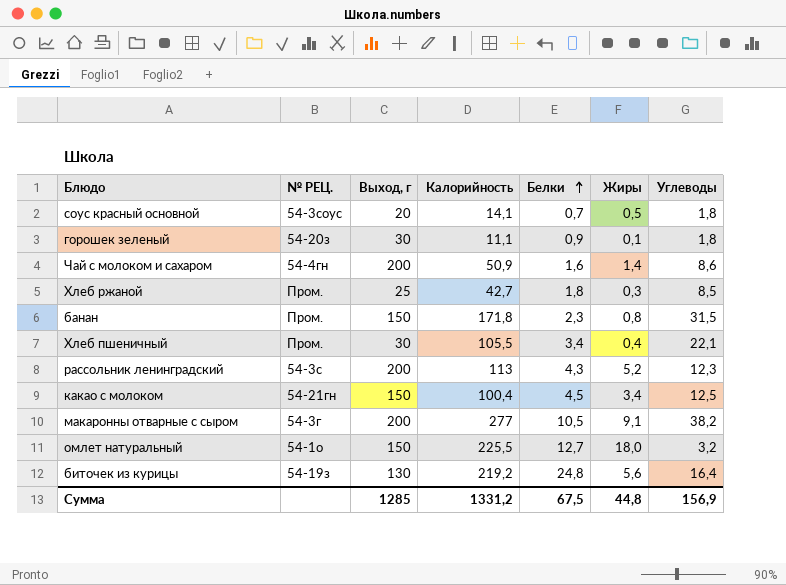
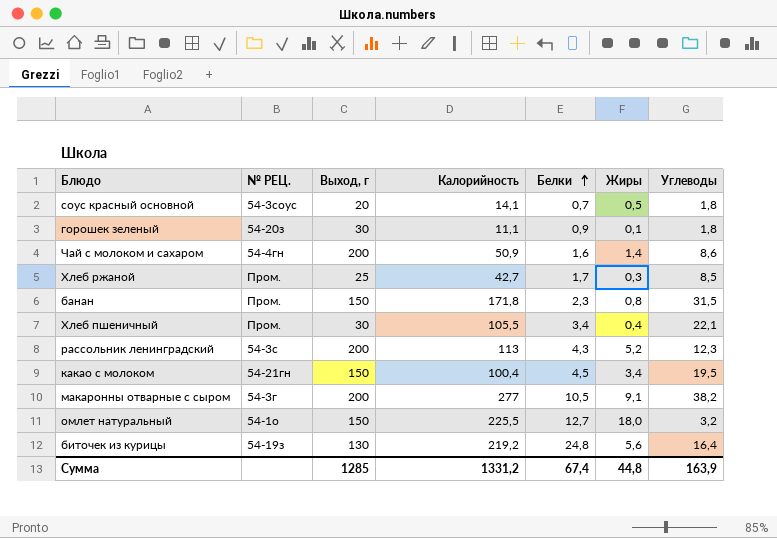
Хлеб ржаной | Белки: 1,8 -> 1,7
какао с молоком | Углеводы: 12,5 -> 19,5
Сумма | Белки: 67,5 -> 67,4
Сумма | Углеводы: 156,9 -> 163,9

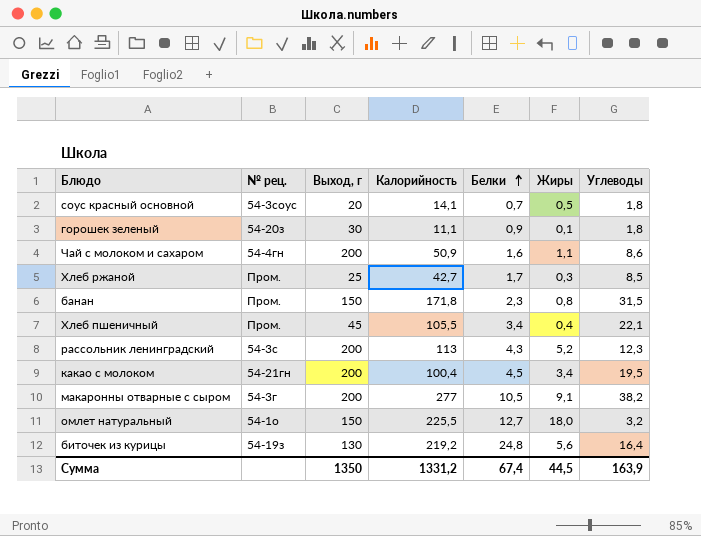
column name: № РЕЦ. -> № рец.
Чай с молоком и сахаром | Жиры: 1,4 -> 1,1
Хлеб пшеничный | Выход, г: 30 -> 45
какао с молоком | Выход, г: 150 -> 200
Сумма | Выход, г: 1285 -> 1350
Сумма | Жиры: 44,8 -> 44,5

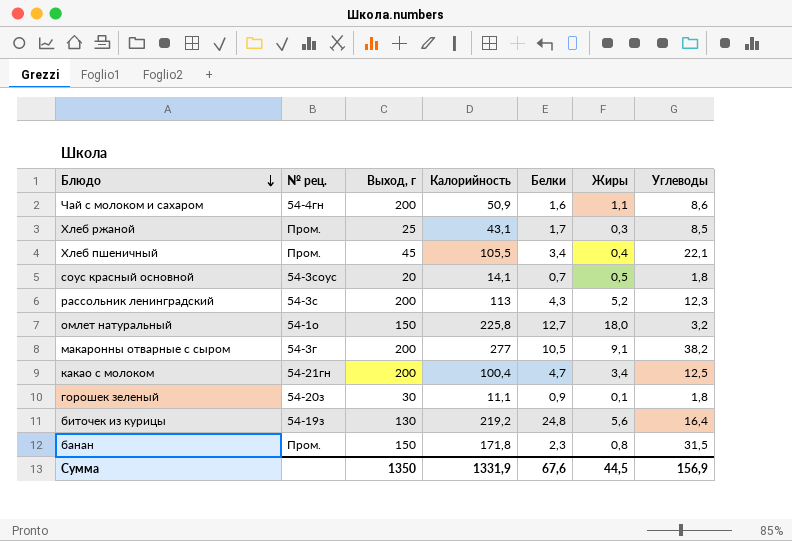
row order: Белки ascending -> Блюдо descending
Хлеб ржаной | Калорийность: 42,7 -> 43,1
омлет натуральный | Калорийность: 225,5 -> 225,8
какао с молоком | Белки: 4,5 -> 4,7
какао с молоком | Углеводы: 19,5 -> 12,5
Сумма | Калорийность: 1331,2 -> 1331,9
Сумма | Белки: 67,4 -> 67,6
Сумма | Углеводы: 163,9 -> 156,9

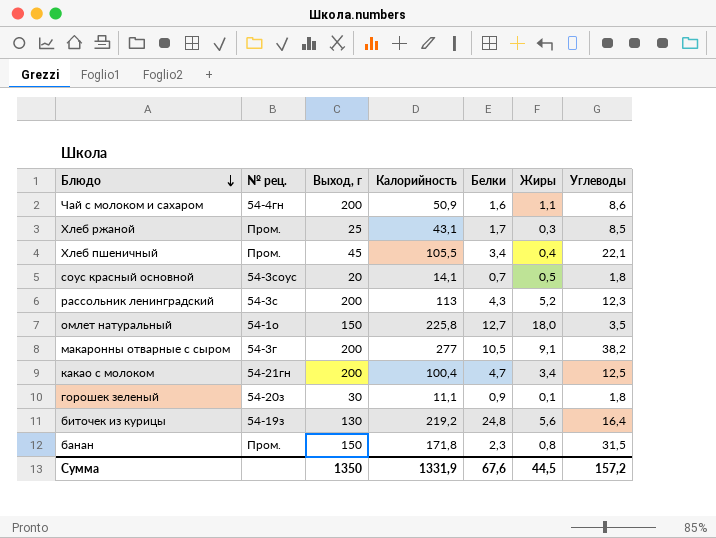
омлет натуральный | Углеводы: 3,2 -> 3,5
Сумма | Углеводы: 156,9 -> 157,2

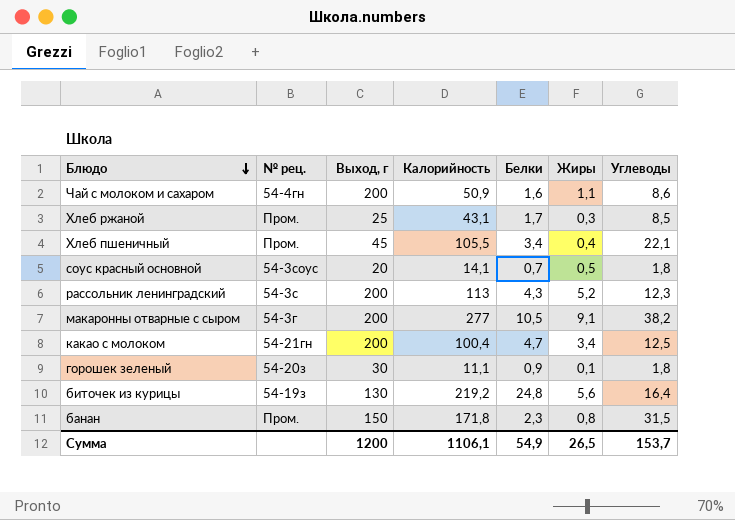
row омлет натуральный: 54-1о | 150 | 225,8 | 12,7 | 18,0 | 3,5 -> none
Сумма | Выход, г: 1350 -> 1200
Сумма | Калорийность: 1331,9 -> 1106,1
Сумма | Белки: 67,6 -> 54,9
Сумма | Жиры: 44,5 -> 26,5
Сумма | Углеводы: 157,2 -> 153,7

